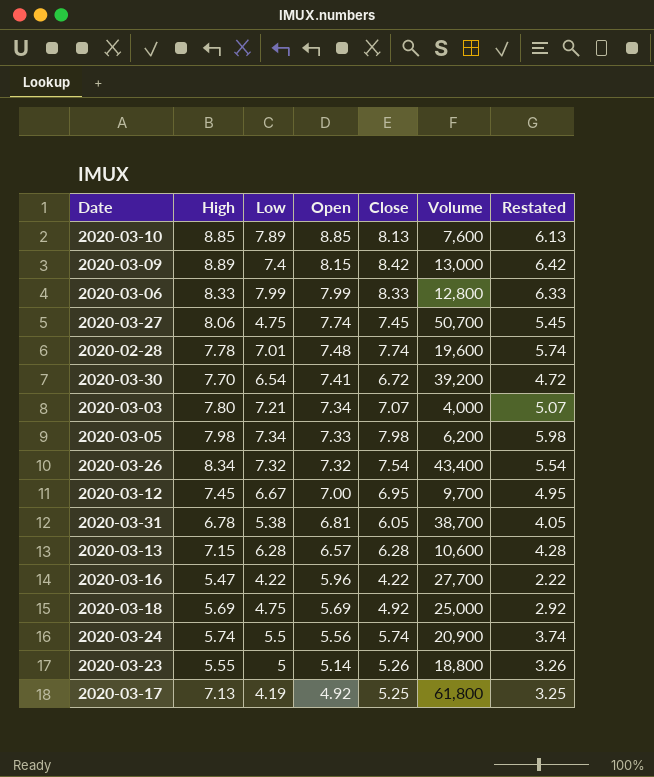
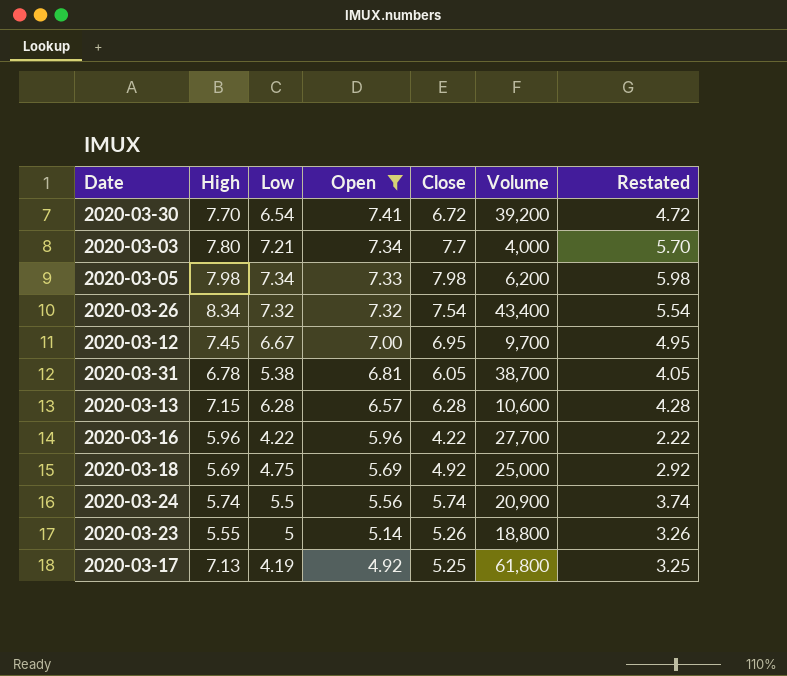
filter: none -> Open <= 7.41
2020-03-03 | Close: 7.07 -> 7.7
2020-03-03 | Restated: 5.07 -> 5.70
2020-03-16 | High: 5.47 -> 5.96

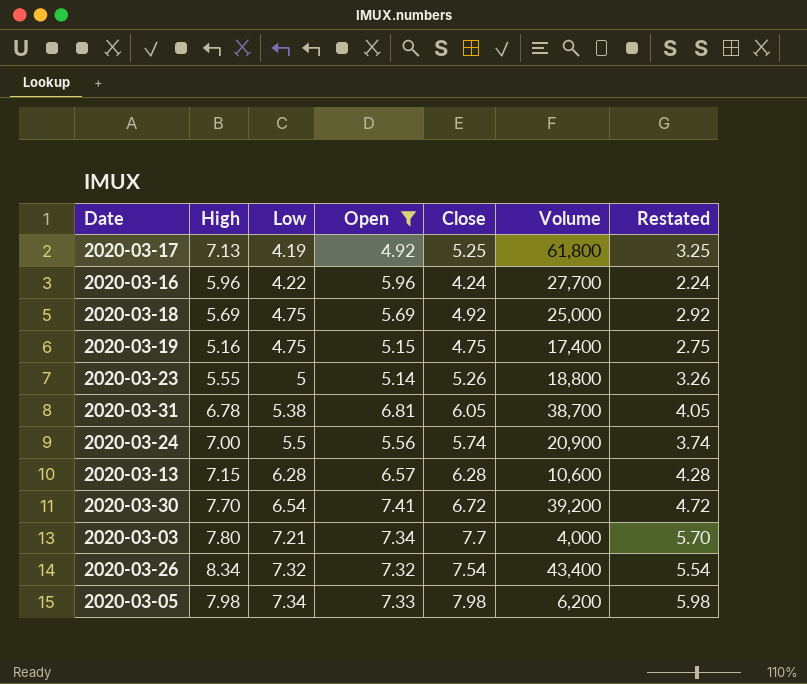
row order: Open descending -> Low ascending
row 2020-03-12: 7.45 | 6.67 | 7.00 | 6.95 | 9,700 | 4.95 -> none
2020-03-16 | Close: 4.22 -> 4.24
2020-03-16 | Restated: 2.22 -> 2.24
row 2020-03-19: none -> 5.16 | 4.75 | 5.15 | 4.75 | 17,400 | 2.75
2020-03-24 | High: 5.74 -> 7.00

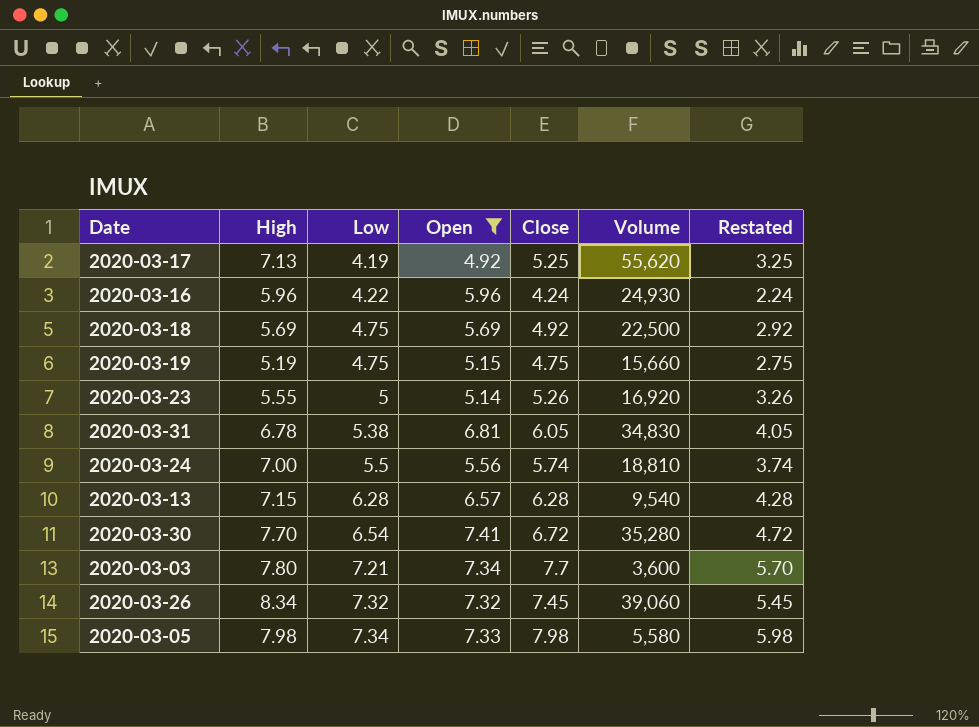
2020-03-17 | Volume: 61,800 -> 55,620
2020-03-16 | Volume: 27,700 -> 24,930
2020-03-18 | Volume: 25,000 -> 22,500
2020-03-19 | High: 5.16 -> 5.19
2020-03-19 | Volume: 17,400 -> 15,660
2020-03-23 | Volume: 18,800 -> 16,920
2020-03-31 | Volume: 38,700 -> 34,830
2020-03-24 | Volume: 20,900 -> 18,810
2020-03-13 | Volume: 10,600 -> 9,540
2020-03-30 | Volume: 39,200 -> 35,280
2020-03-03 | Volume: 4,000 -> 3,600
2020-03-26 | Close: 7.54 -> 7.45
2020-03-26 | Volume: 43,400 -> 39,060
2020-03-26 | Restated: 5.54 -> 5.45
2020-03-05 | Volume: 6,200 -> 5,580

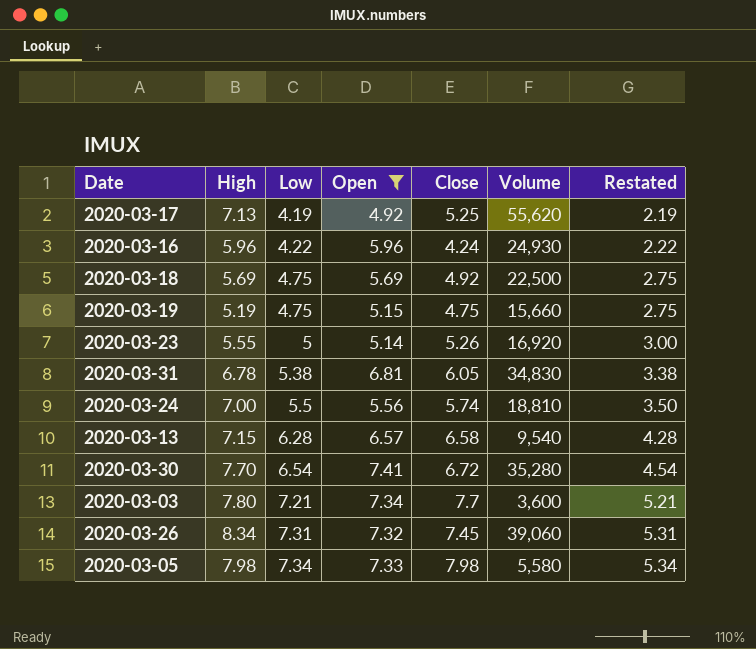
column Restated | formula: [Close] - 2 -> [Low] - 2
2020-03-13 | Close: 6.28 -> 6.58
2020-03-26 | Low: 7.32 -> 7.31

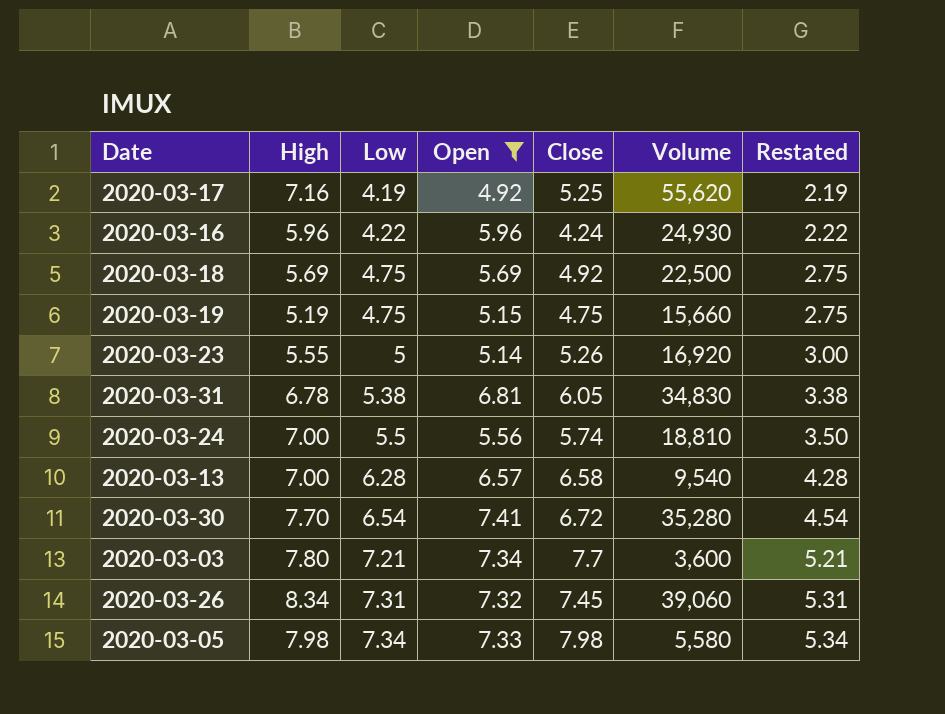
2020-03-17 | High: 7.13 -> 7.16
2020-03-13 | High: 7.15 -> 7.00

